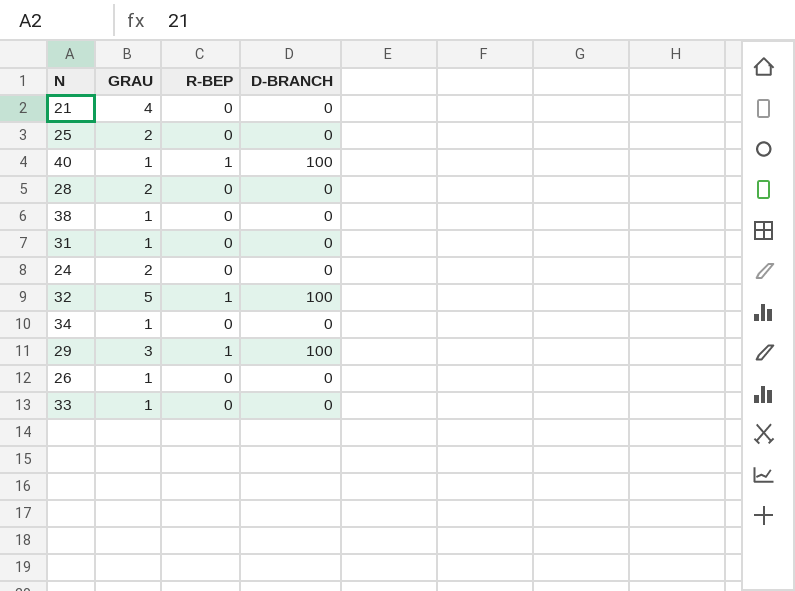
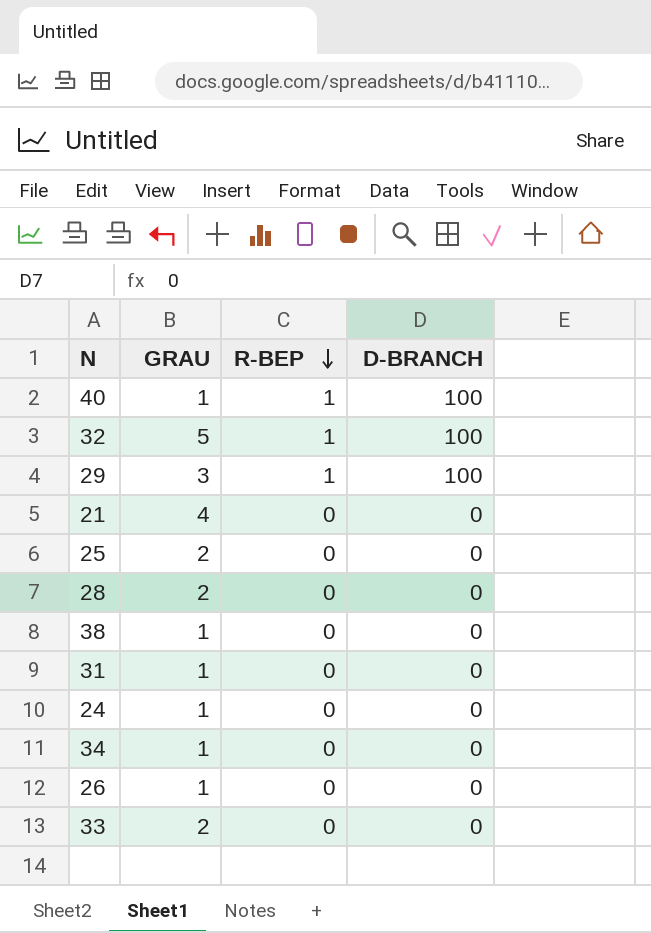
row order: none -> R-BEP descending
24 | GRAU: 2 -> 1
33 | GRAU: 1 -> 2

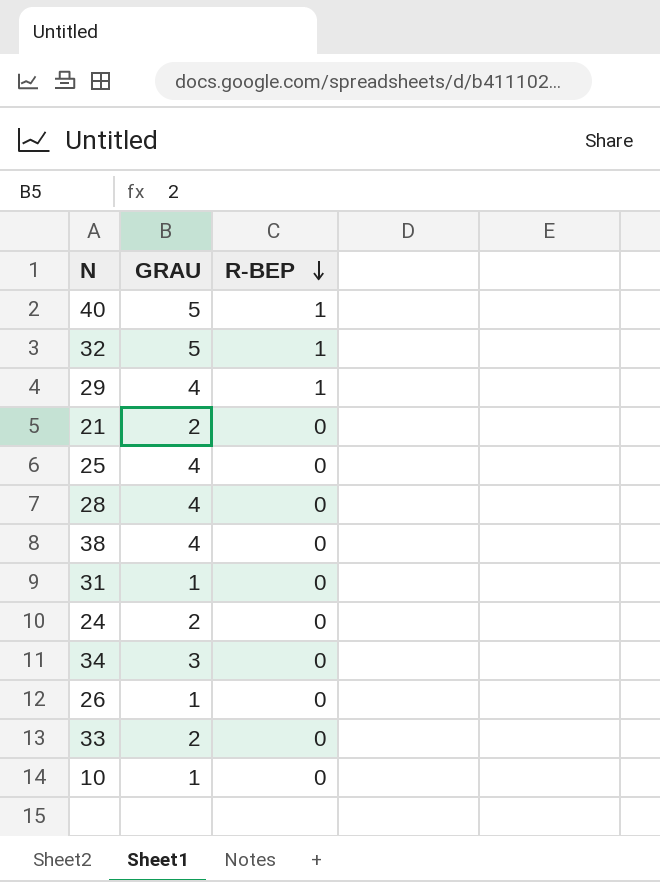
column D-BRANCH | position: 4 -> none
40 | GRAU: 1 -> 5
29 | GRAU: 3 -> 4
21 | GRAU: 4 -> 2
25 | GRAU: 2 -> 4
28 | GRAU: 2 -> 4
38 | GRAU: 1 -> 4
24 | GRAU: 1 -> 2
34 | GRAU: 1 -> 3
row 10: none -> 1 | 0

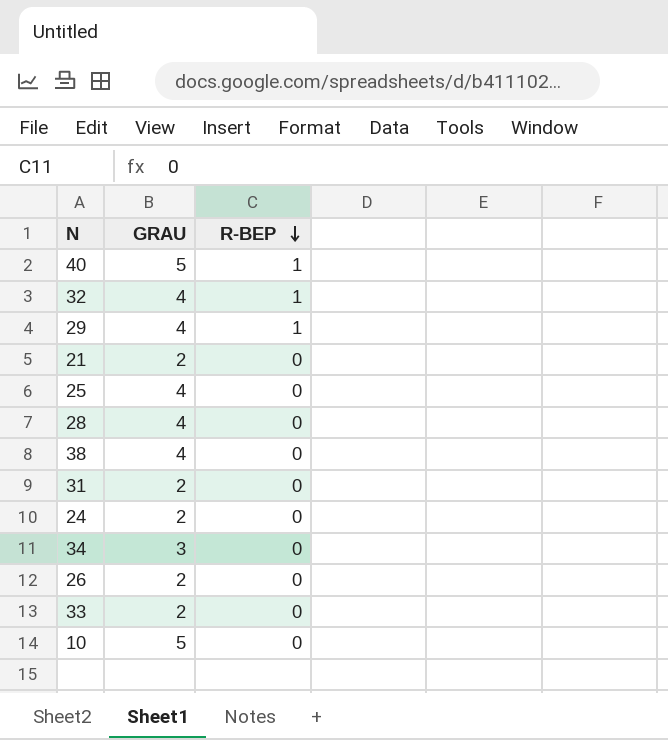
32 | GRAU: 5 -> 4
31 | GRAU: 1 -> 2
26 | GRAU: 1 -> 2
10 | GRAU: 1 -> 5

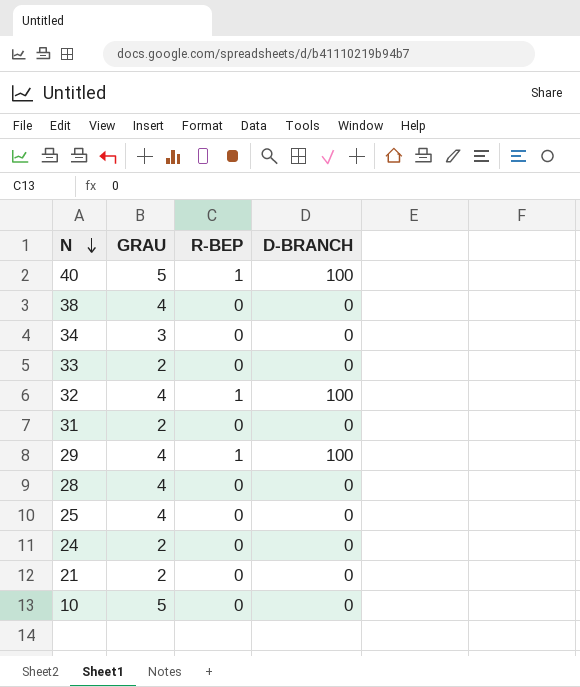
row order: R-BEP descending -> N descending
column D-BRANCH | position: none -> 4
row 26: 2 | 0 -> none

